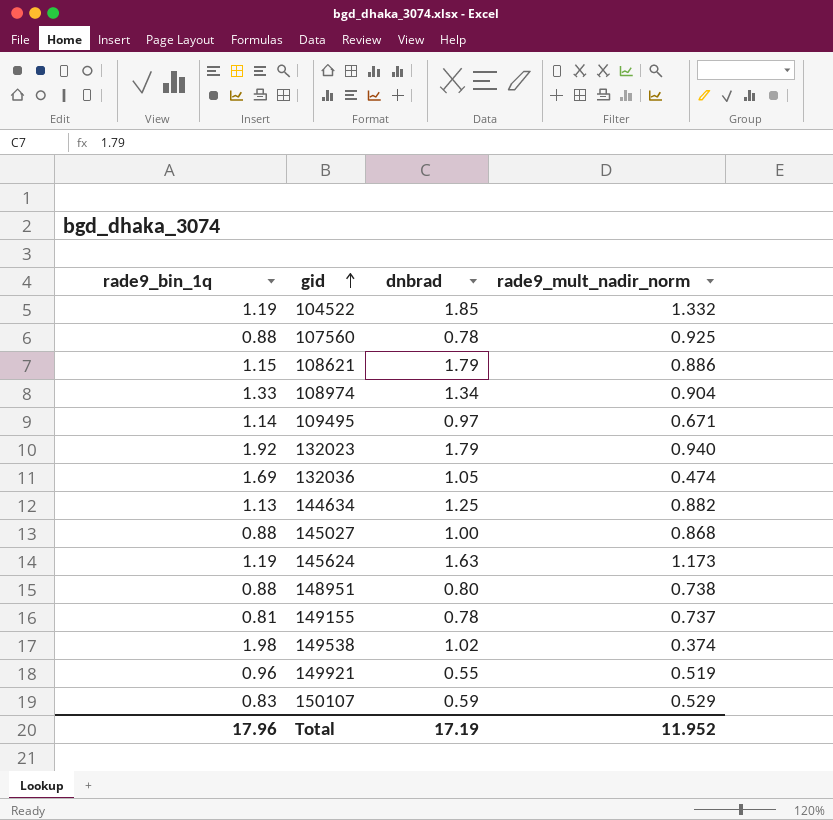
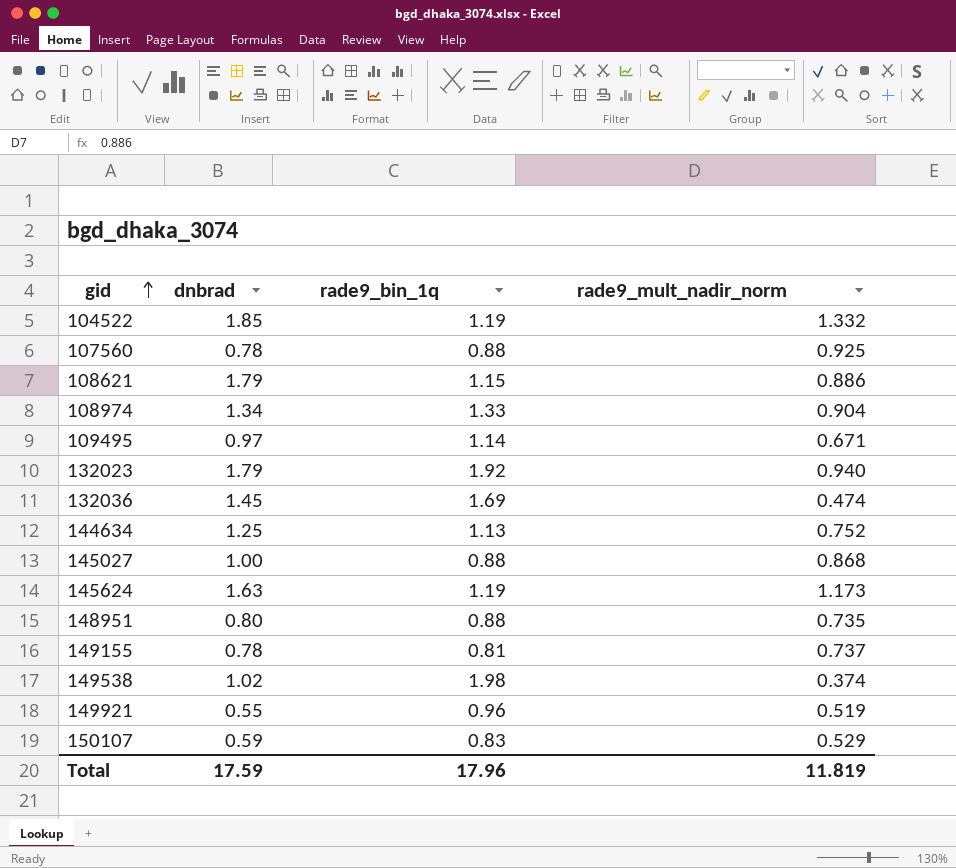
column rade9_bin_1q | position: 1 -> 3
132036 | dnbrad: 1.05 -> 1.45
144634 | rade9_mult_nadir_norm: 0.882 -> 0.752
148951 | rade9_mult_nadir_norm: 0.738 -> 0.735
Total | dnbrad: 17.19 -> 17.59
Total | rade9_mult_nadir_norm: 11.952 -> 11.819

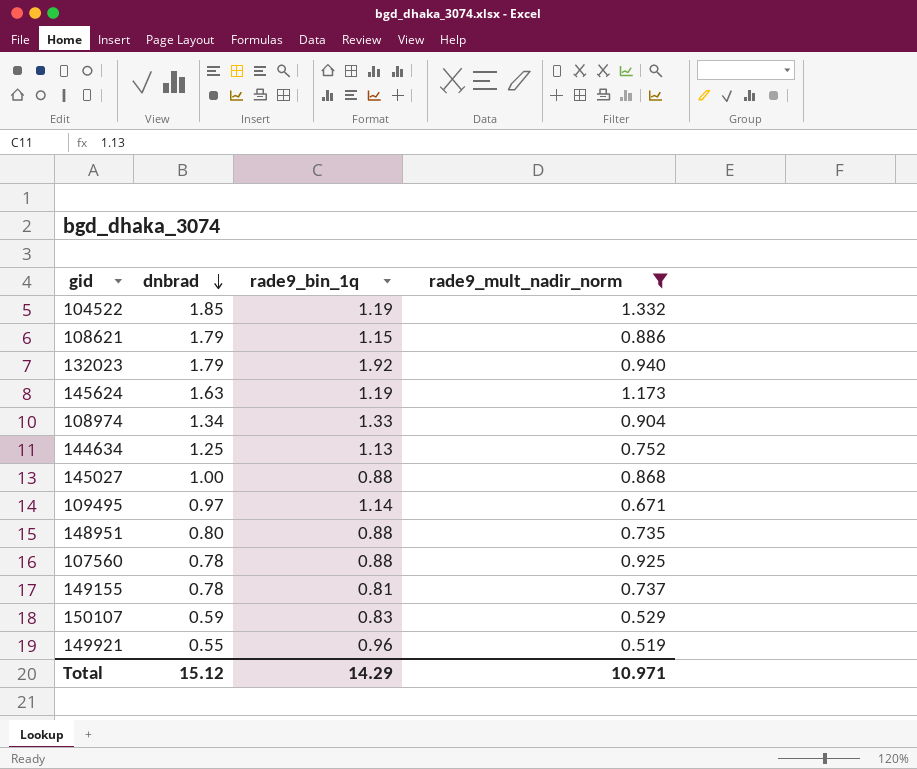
filter: none -> rade9_mult_nadir_norm >= 0.519
row order: gid ascending -> dnbrad descending
Total | dnbrad: 17.59 -> 15.12
Total | rade9_bin_1q: 17.96 -> 14.29
Total | rade9_mult_nadir_norm: 11.819 -> 10.971

